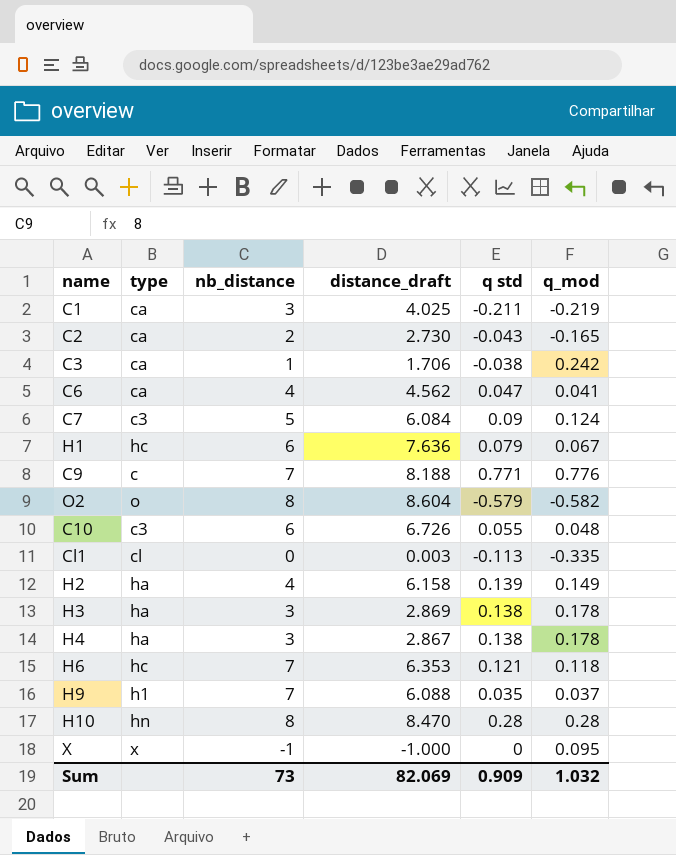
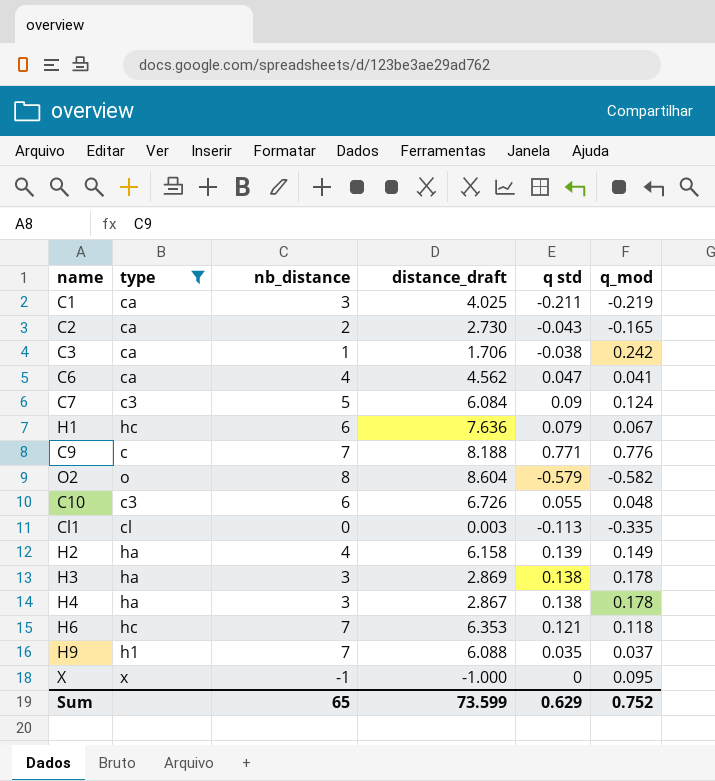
filter: none -> type != hn
Sum | nb_distance: 73 -> 65
Sum | distance_draft: 82.069 -> 73.599
Sum | q std: 0.909 -> 0.629
Sum | q_mod: 1.032 -> 0.752

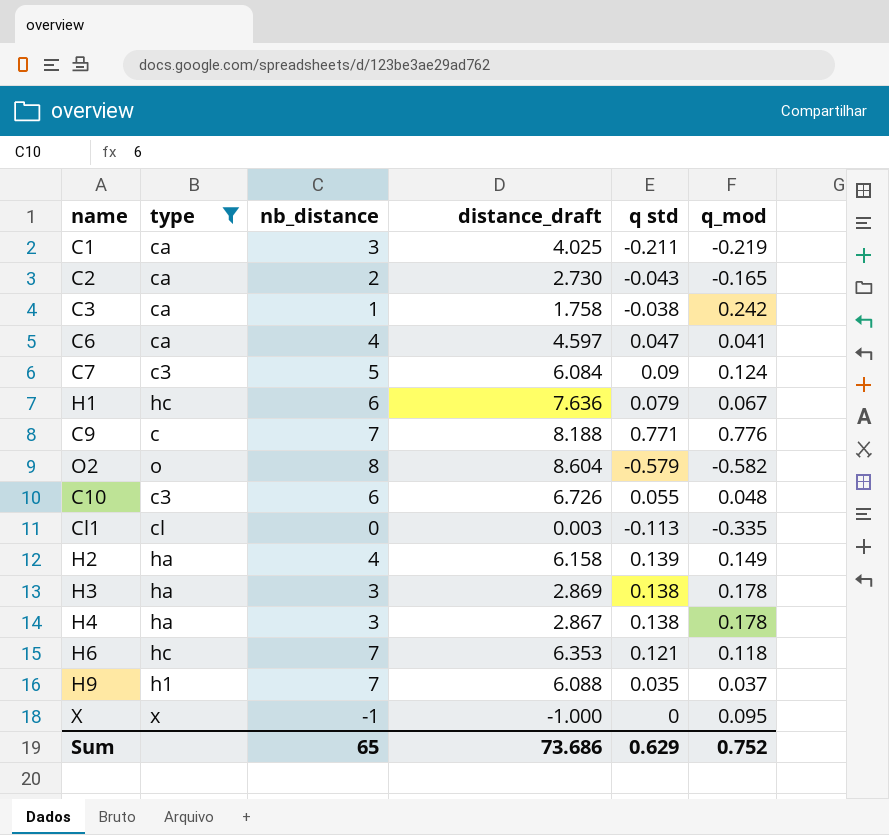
C3 | distance_draft: 1.706 -> 1.758
C6 | distance_draft: 4.562 -> 4.597
Sum | distance_draft: 73.599 -> 73.686

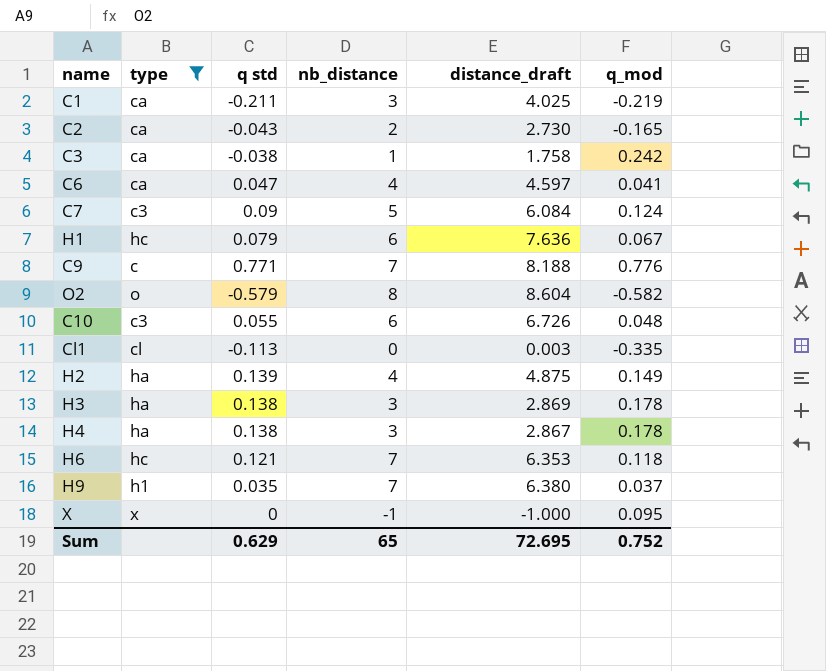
column q std | position: 5 -> 3
H2 | distance_draft: 6.158 -> 4.875
H9 | distance_draft: 6.088 -> 6.380
Sum | distance_draft: 73.686 -> 72.695

